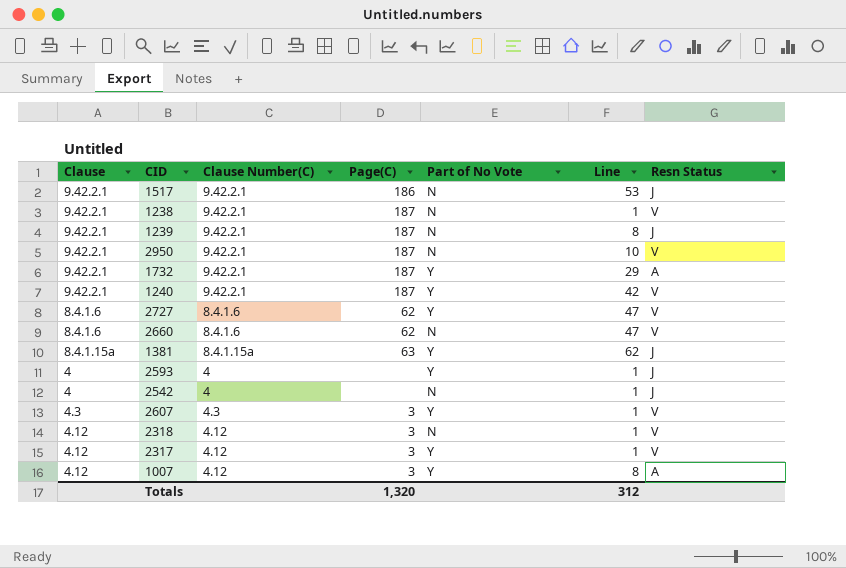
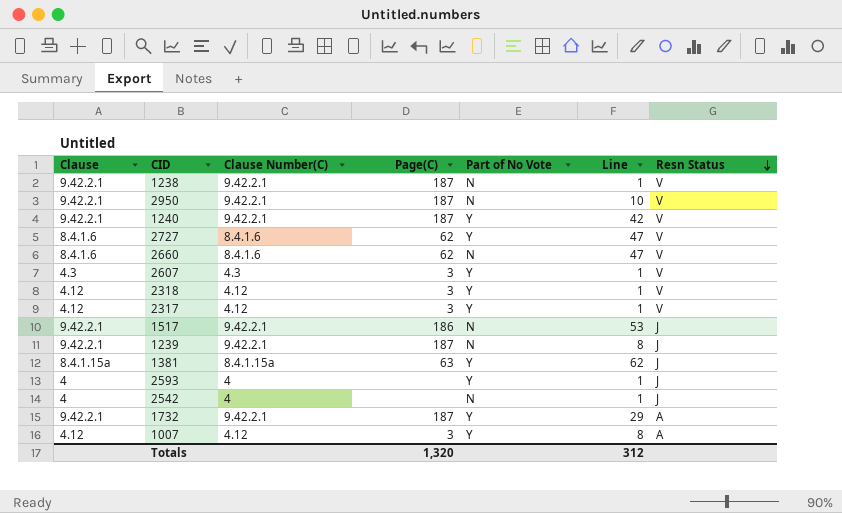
row order: none -> Resn Status descending
2318 | Part of No Vote: N -> Y

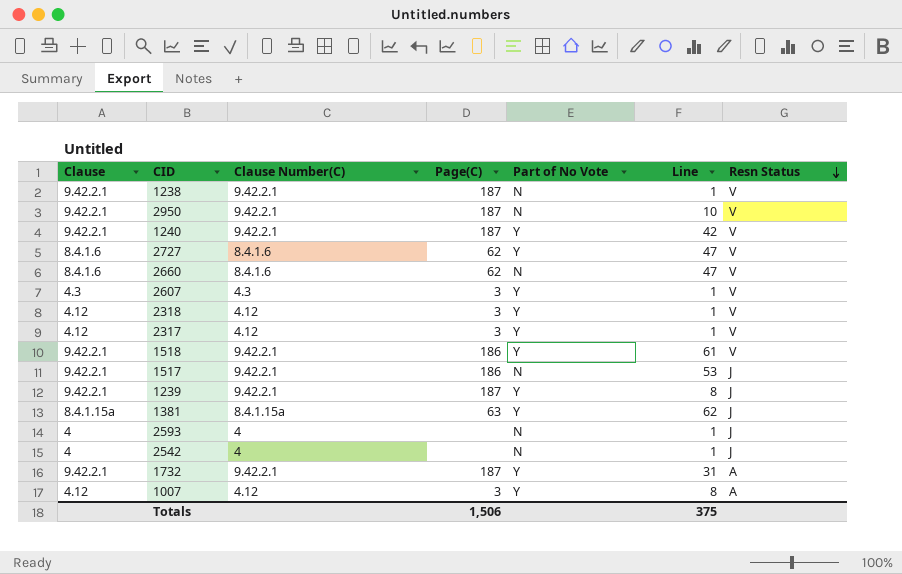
row 1518: none -> 9.42.2.1 | 9.42.2.1 | 186 | Y | 61 | V
1239 | Part of No Vote: N -> Y
2593 | Part of No Vote: Y -> N
1732 | Line: 29 -> 31
Totals | Page(C): 1,320 -> 1,506
Totals | Line: 312 -> 375

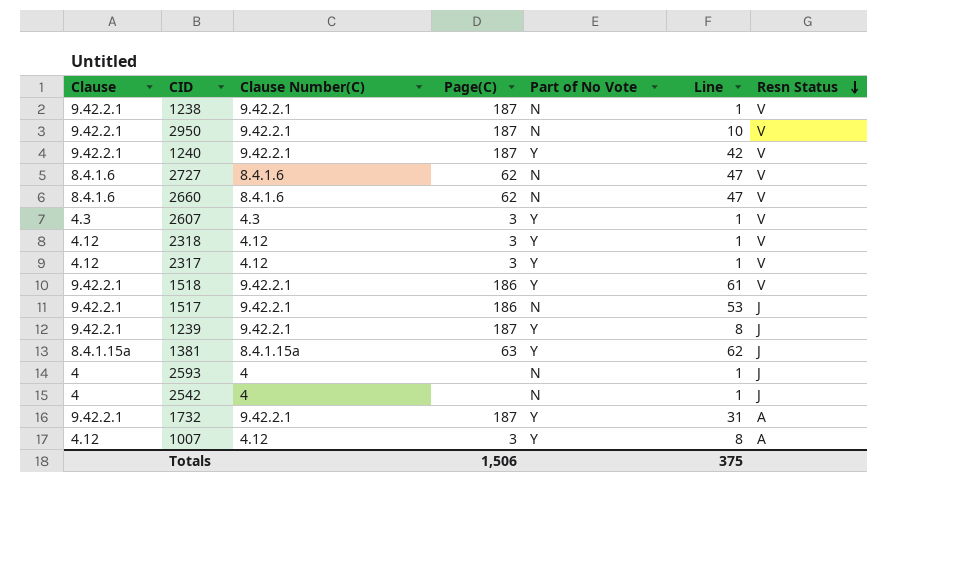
2727 | Part of No Vote: Y -> N

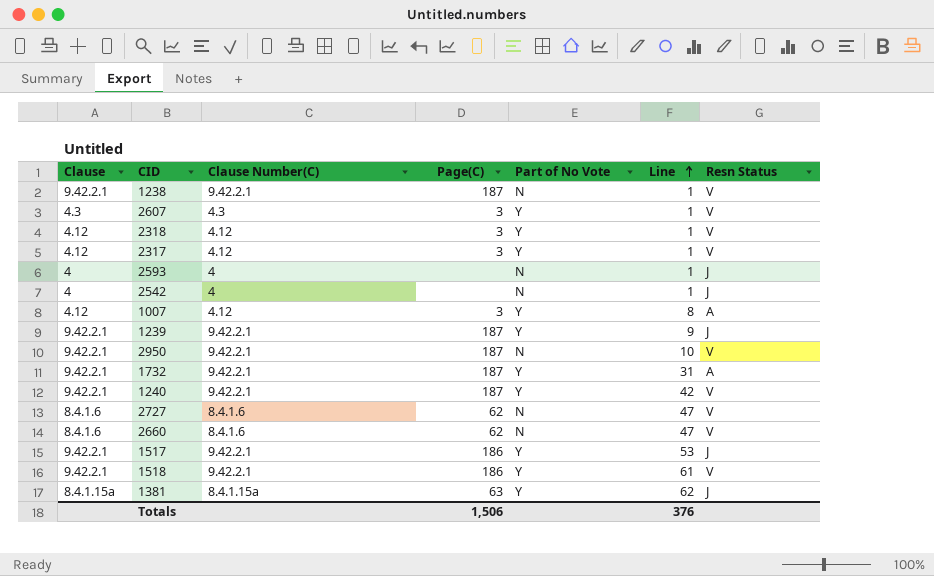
row order: Resn Status descending -> Line ascending
1239 | Line: 8 -> 9
1517 | Part of No Vote: N -> Y
Totals | Line: 375 -> 376

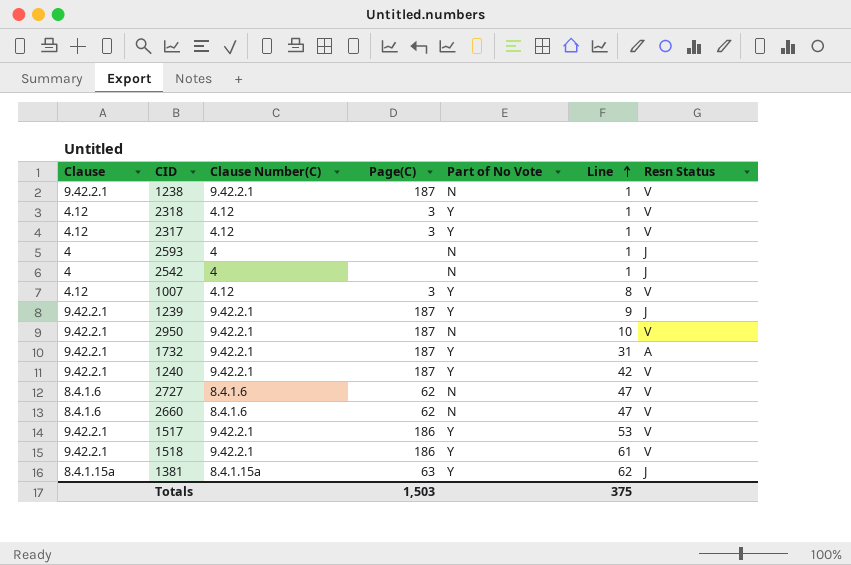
row 2607: 4.3 | 4.3 | 3 | Y | 1 | V -> none
1007 | Resn Status: A -> V
1517 | Resn Status: J -> V
Totals | Page(C): 1,506 -> 1,503
Totals | Line: 376 -> 375

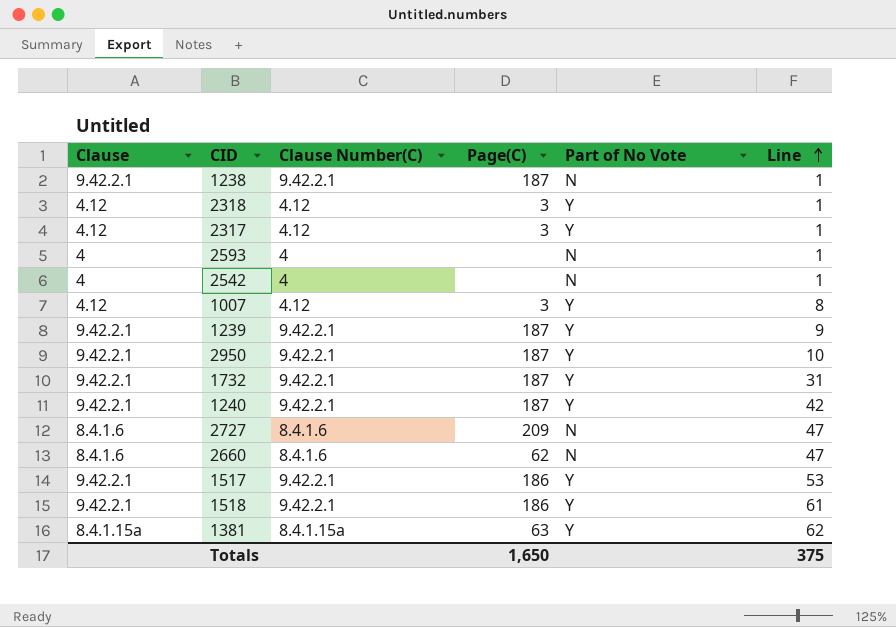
column Resn Status | position: 7 -> none
2950 | Part of No Vote: N -> Y
2727 | Page(C): 62 -> 209
Totals | Page(C): 1,503 -> 1,650

